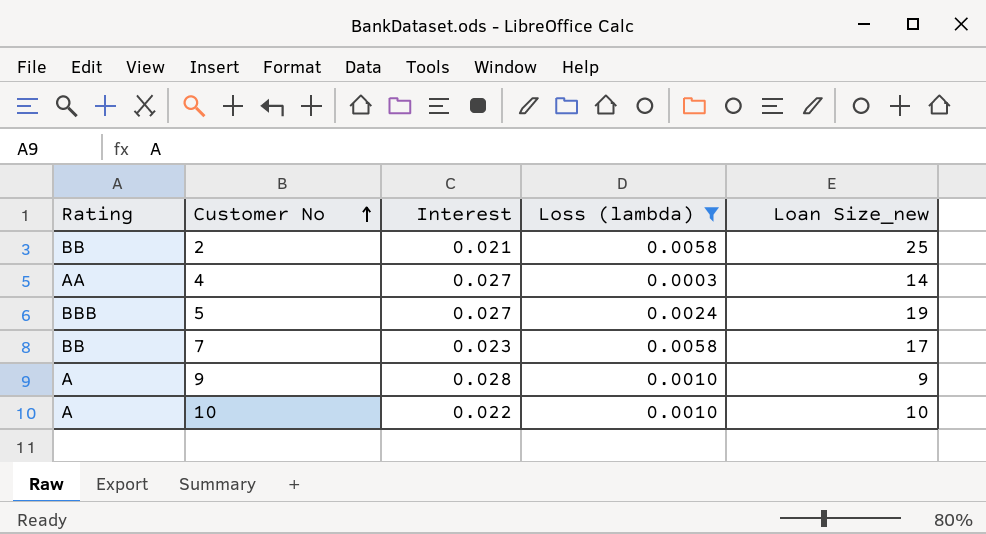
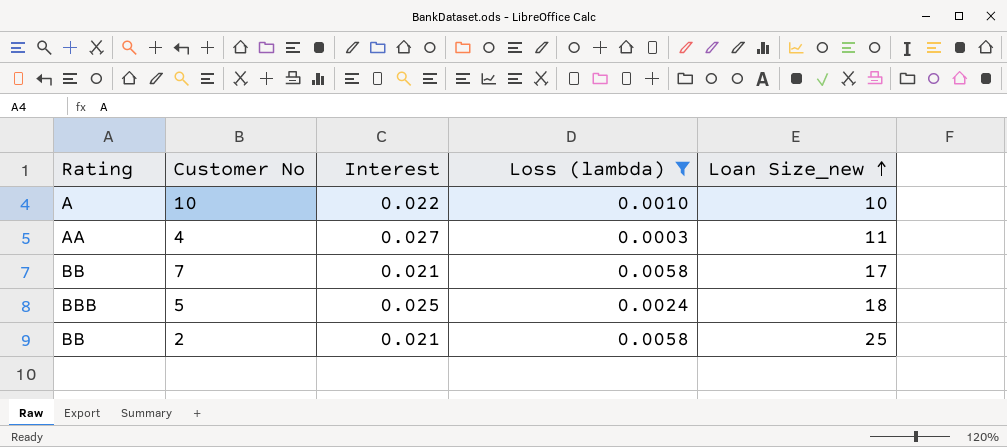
row order: Customer No ascending -> Loan Size_new ascending
row 9: A | 0.028 | 0.0010 | 9 -> none
4 | Loan Size_new: 14 -> 11
7 | Interest: 0.023 -> 0.021
5 | Interest: 0.027 -> 0.025
5 | Loan Size_new: 19 -> 18

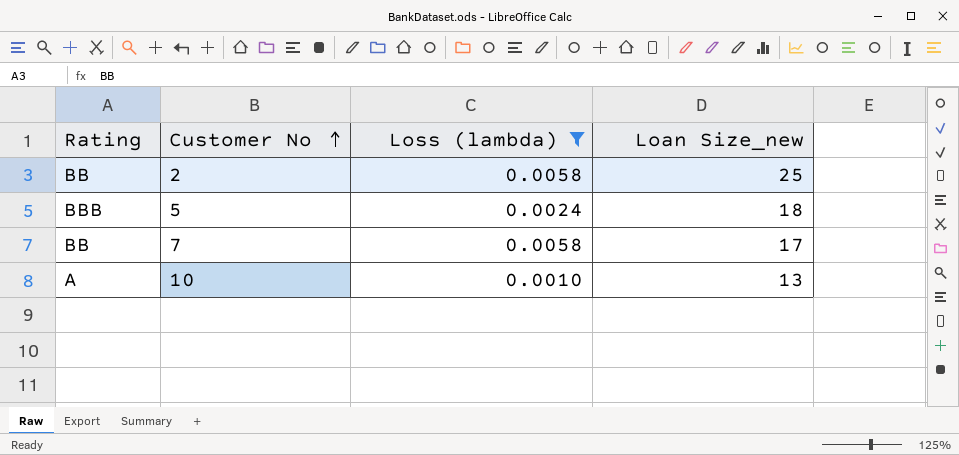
row order: Loan Size_new ascending -> Customer No ascending
column Interest | position: 3 -> none
row 4: AA | 0.027 | 0.0003 | 11 -> none
10 | Loan Size_new: 10 -> 13

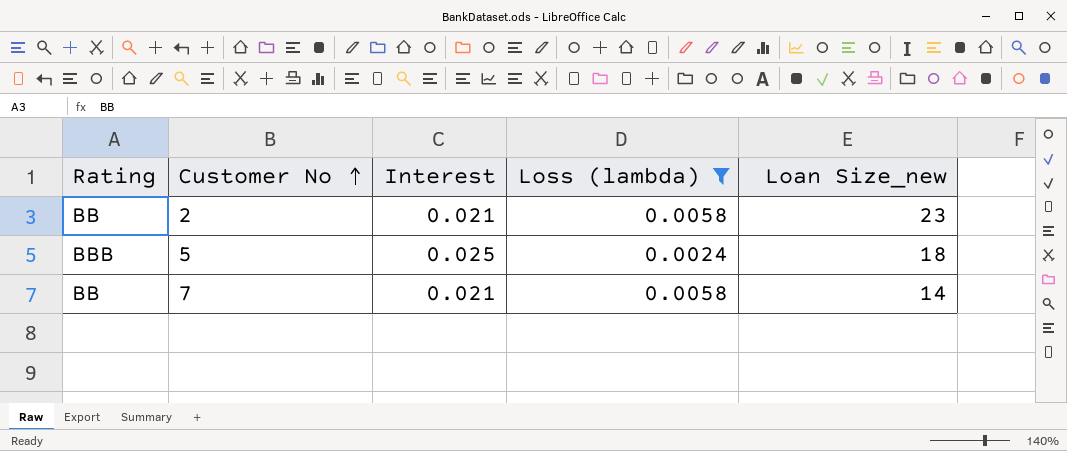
column Interest | position: none -> 3
row 10: A | 0.0010 | 13 -> none
2 | Loan Size_new: 25 -> 23
7 | Loan Size_new: 17 -> 14

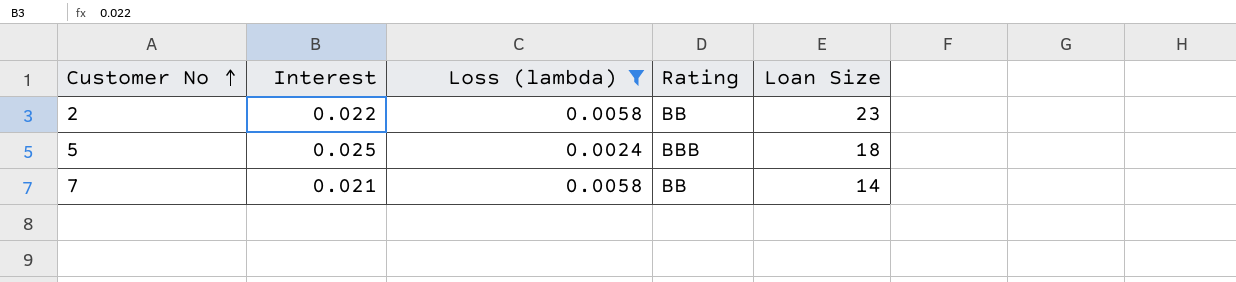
column Rating | position: 1 -> 4
column name: Loan Size_new -> Loan Size
2 | Interest: 0.021 -> 0.022

